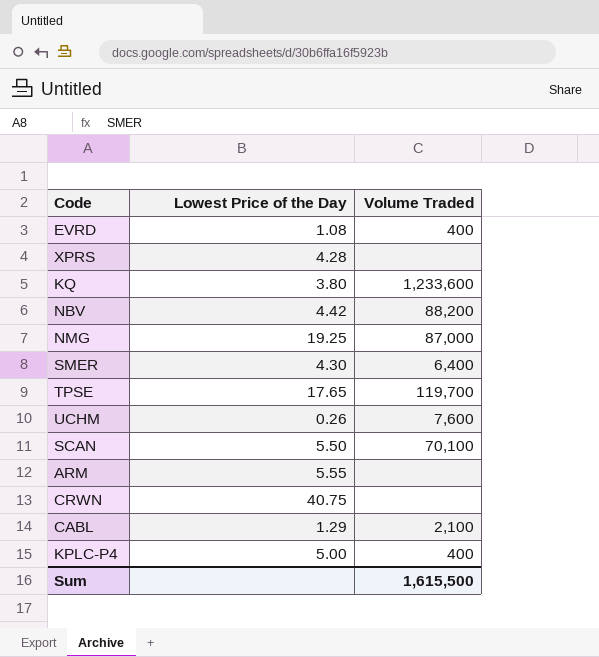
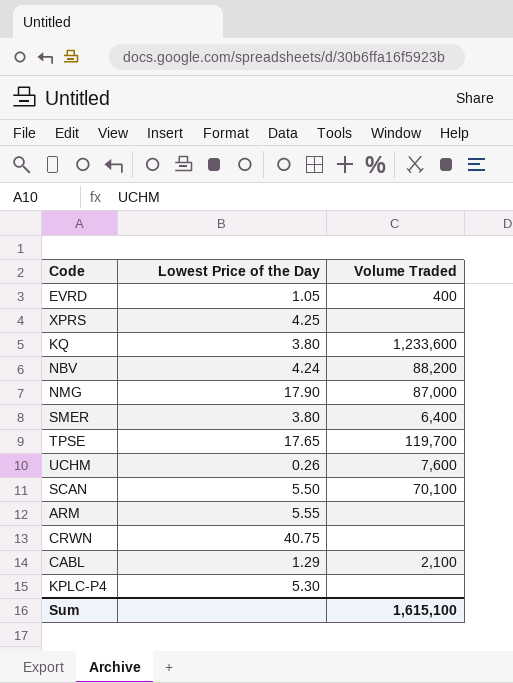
EVRD | Lowest Price of the Day: 1.08 -> 1.05
XPRS | Lowest Price of the Day: 4.28 -> 4.25
NBV | Lowest Price of the Day: 4.42 -> 4.24
NMG | Lowest Price of the Day: 19.25 -> 17.90
SMER | Lowest Price of the Day: 4.30 -> 3.80
KPLC-P4 | Lowest Price of the Day: 5.00 -> 5.30
KPLC-P4 | Volume Traded: 400 -> none
Sum | Volume Traded: 1,615,500 -> 1,615,100

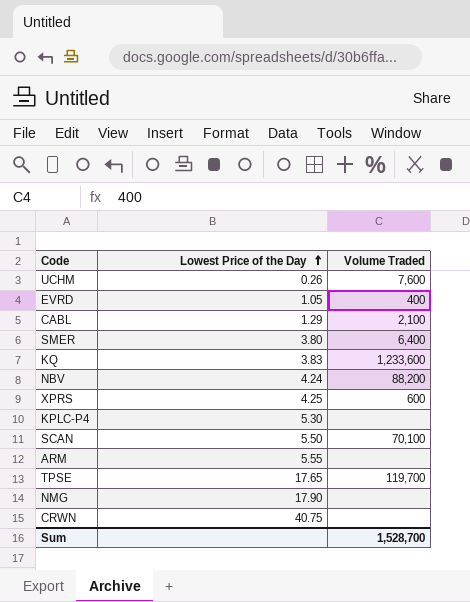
row order: none -> Lowest Price of the Day ascending
KQ | Lowest Price of the Day: 3.80 -> 3.83
XPRS | Volume Traded: none -> 600
NMG | Volume Traded: 87,000 -> none
Sum | Volume Traded: 1,615,100 -> 1,528,700

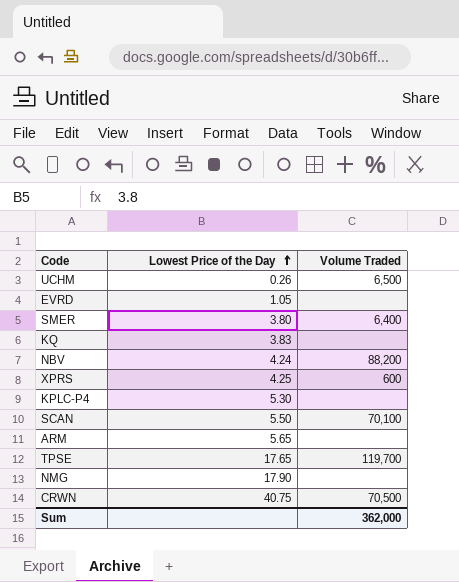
row CABL: 1.29 | 2,100 -> none
UCHM | Volume Traded: 7,600 -> 6,500
EVRD | Volume Traded: 400 -> none
KQ | Volume Traded: 1,233,600 -> none
ARM | Lowest Price of the Day: 5.55 -> 5.65
CRWN | Volume Traded: none -> 70,500
Sum | Volume Traded: 1,528,700 -> 362,000

